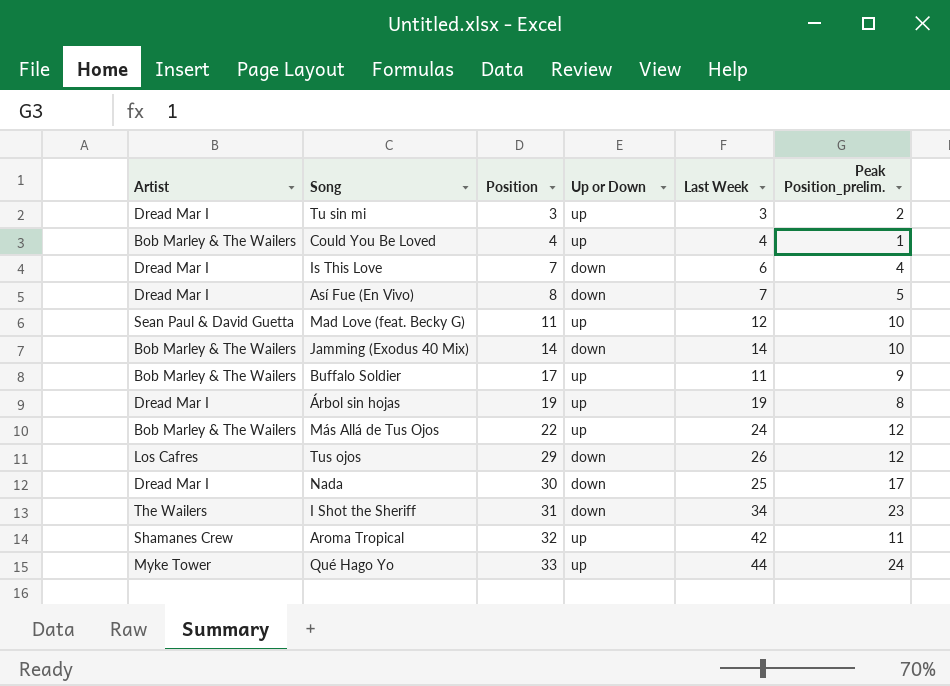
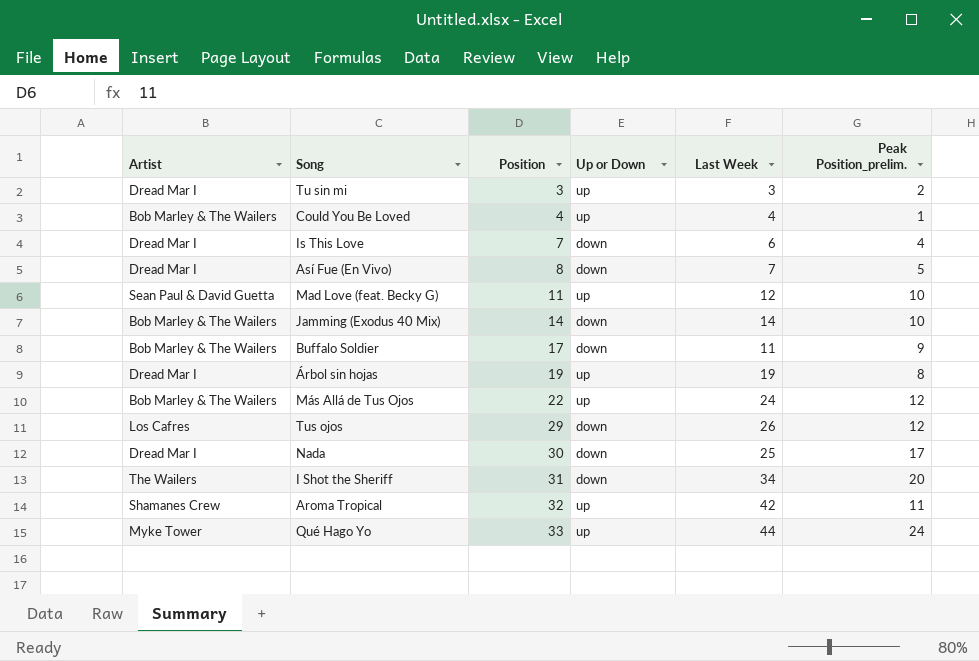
Buffalo Soldier | Up or Down: up -> down
I Shot the Sheriff | Peak Position_prelim.: 23 -> 20

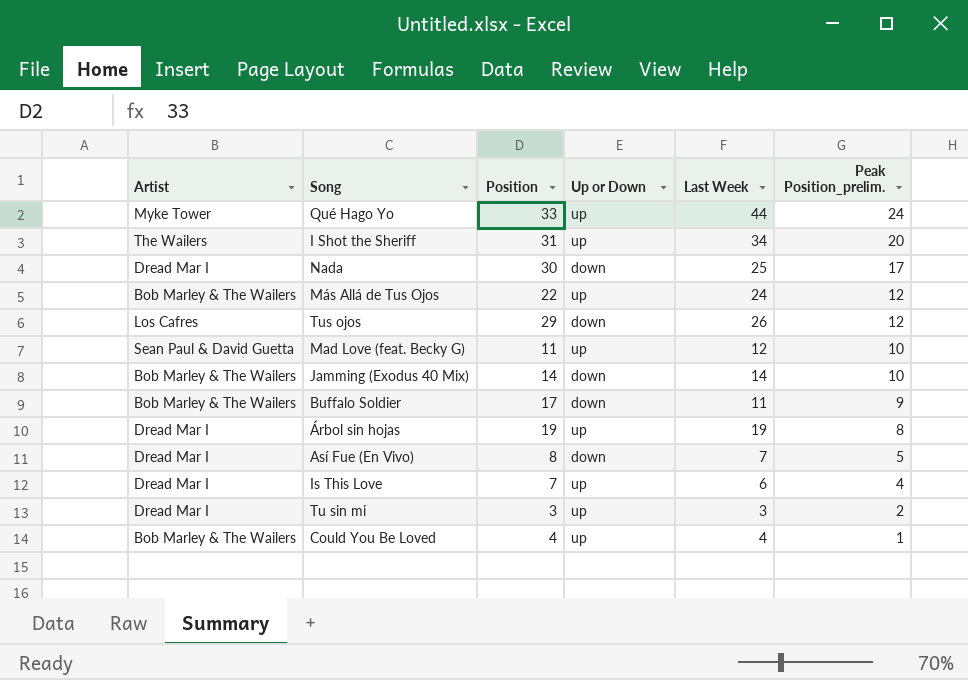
row order: Position ascending -> Peak Position_prelim. descending
row Aroma Tropical: Shamanes Crew | 32 | up | 42 | 11 -> none
I Shot the Sheriff | Up or Down: down -> up
Is This Love | Up or Down: down -> up

